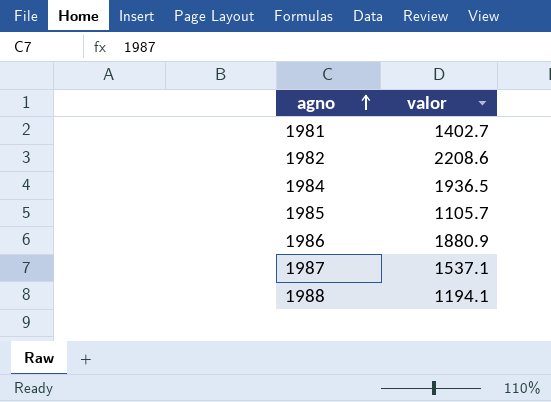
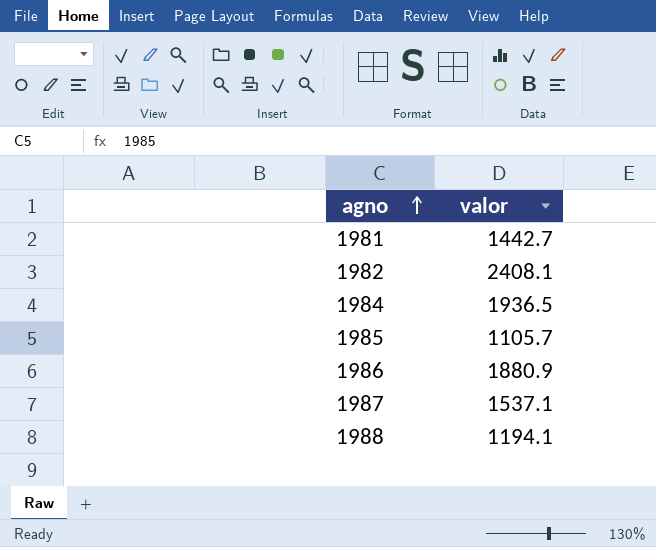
1981 | valor: 1402.7 -> 1442.7
1982 | valor: 2208.6 -> 2408.1

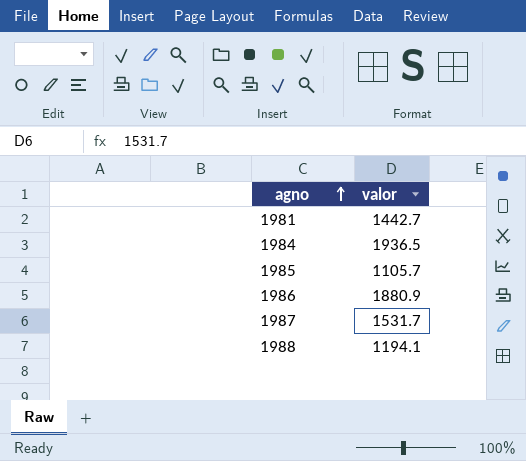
row 1982: 2408.1 -> none
1987 | valor: 1537.1 -> 1531.7

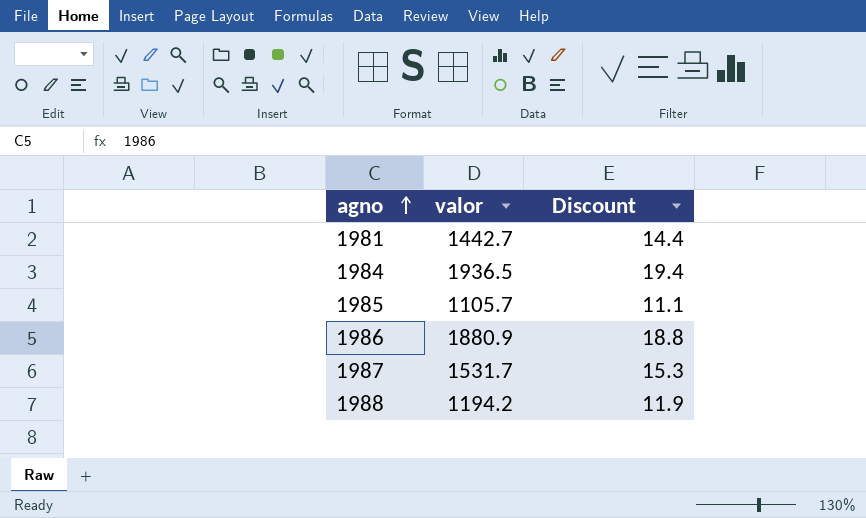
column Discount | formula: none -> [valor] * 0.01
1988 | valor: 1194.1 -> 1194.2

